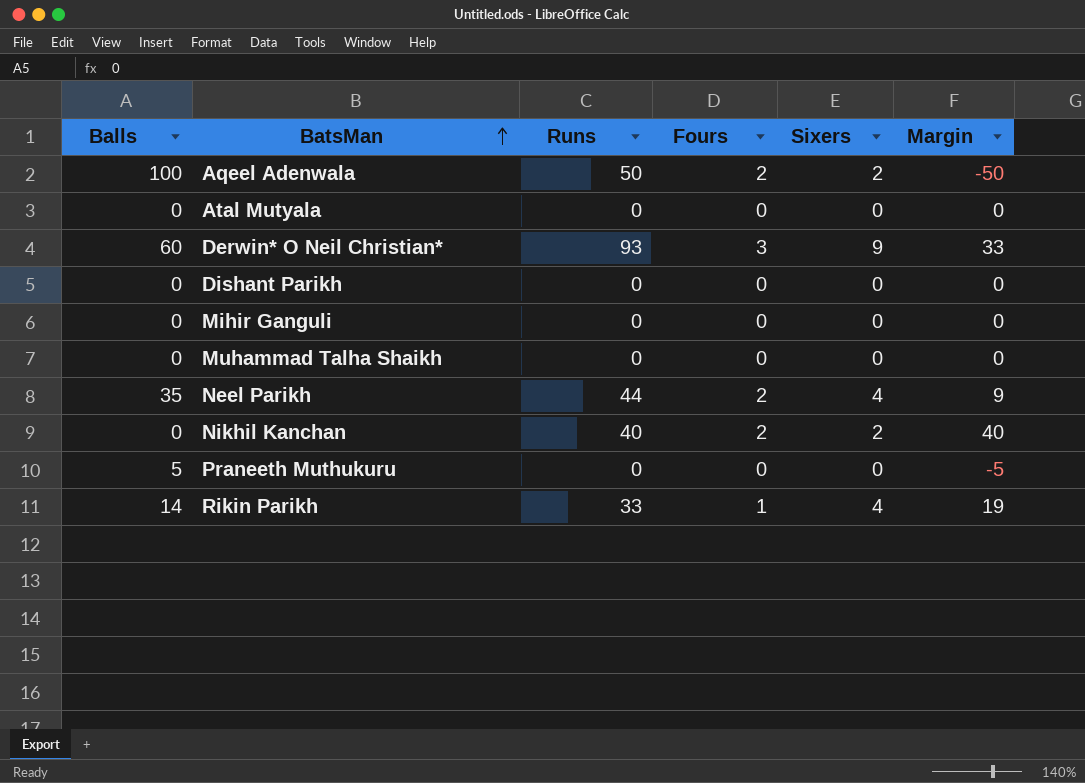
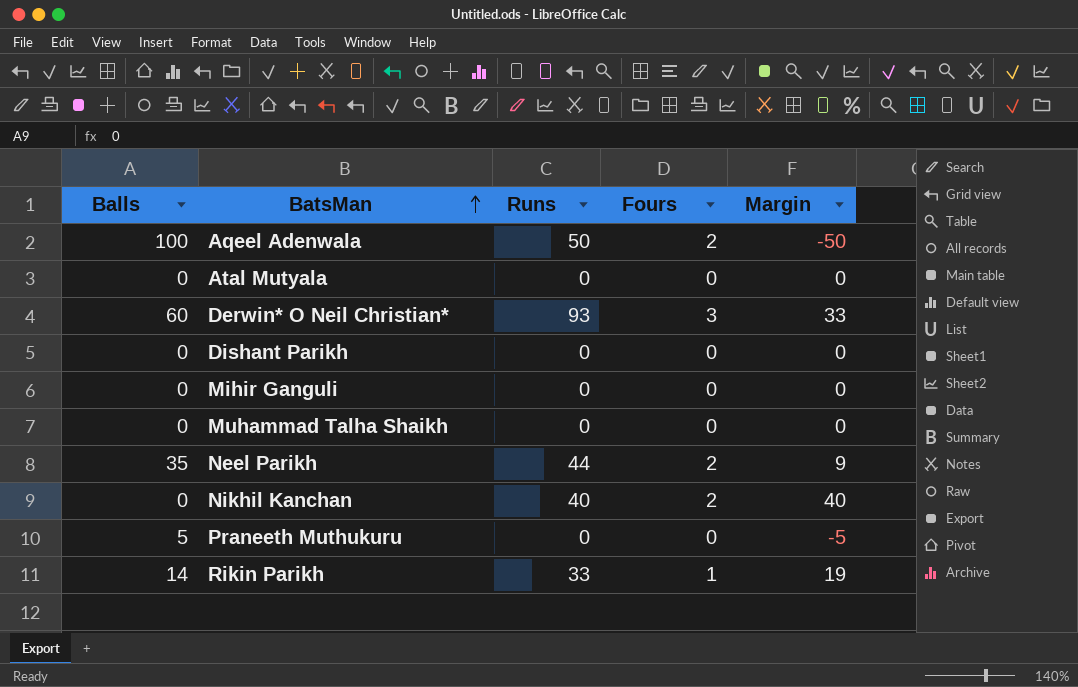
column Sixers | position: 5 -> none

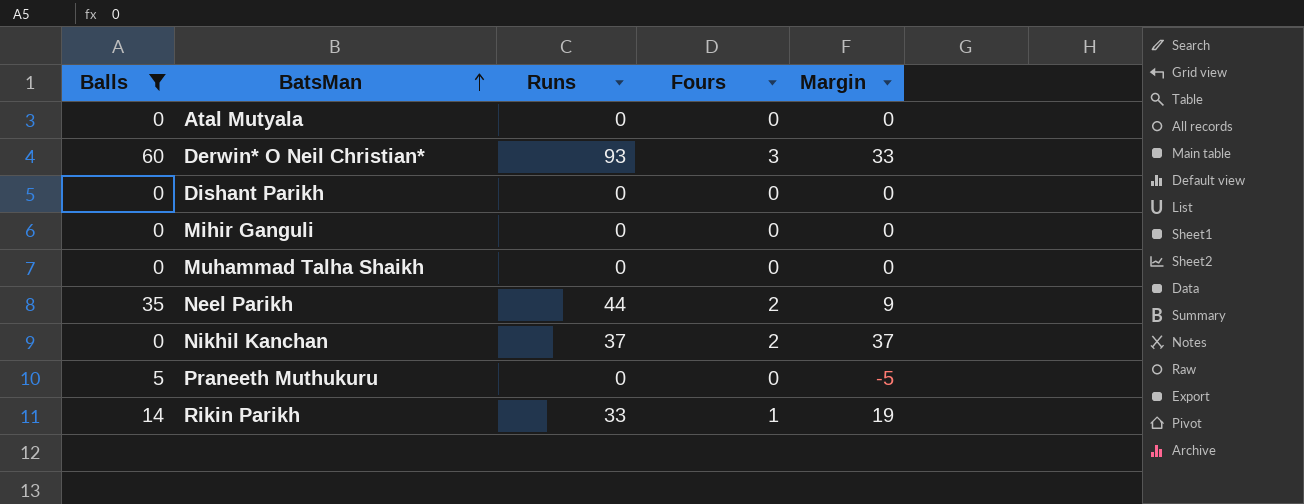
filter: none -> Balls != 100
Nikhil Kanchan | Runs: 40 -> 37
Nikhil Kanchan | Margin: 40 -> 37

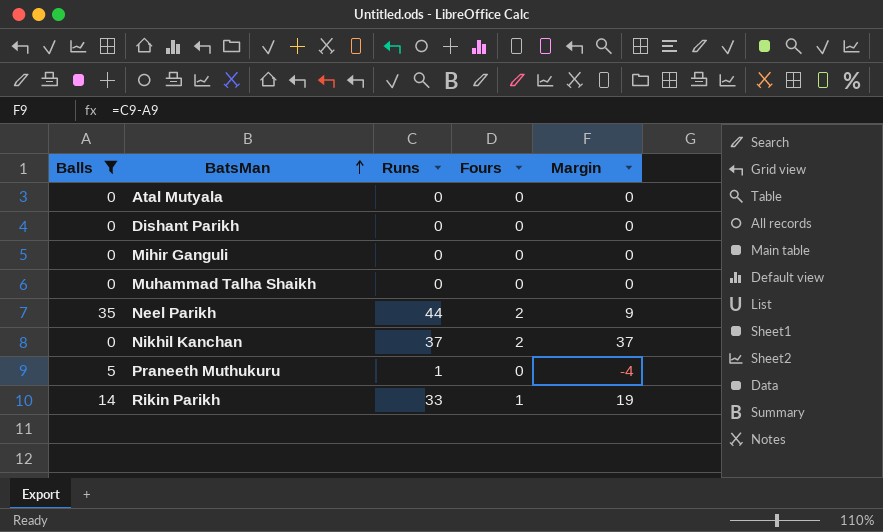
row Derwin* O Neil Christian*: 60 | 93 | 3 | 33 -> none
Praneeth Muthukuru | Runs: 0 -> 1
Praneeth Muthukuru | Margin: -5 -> -4

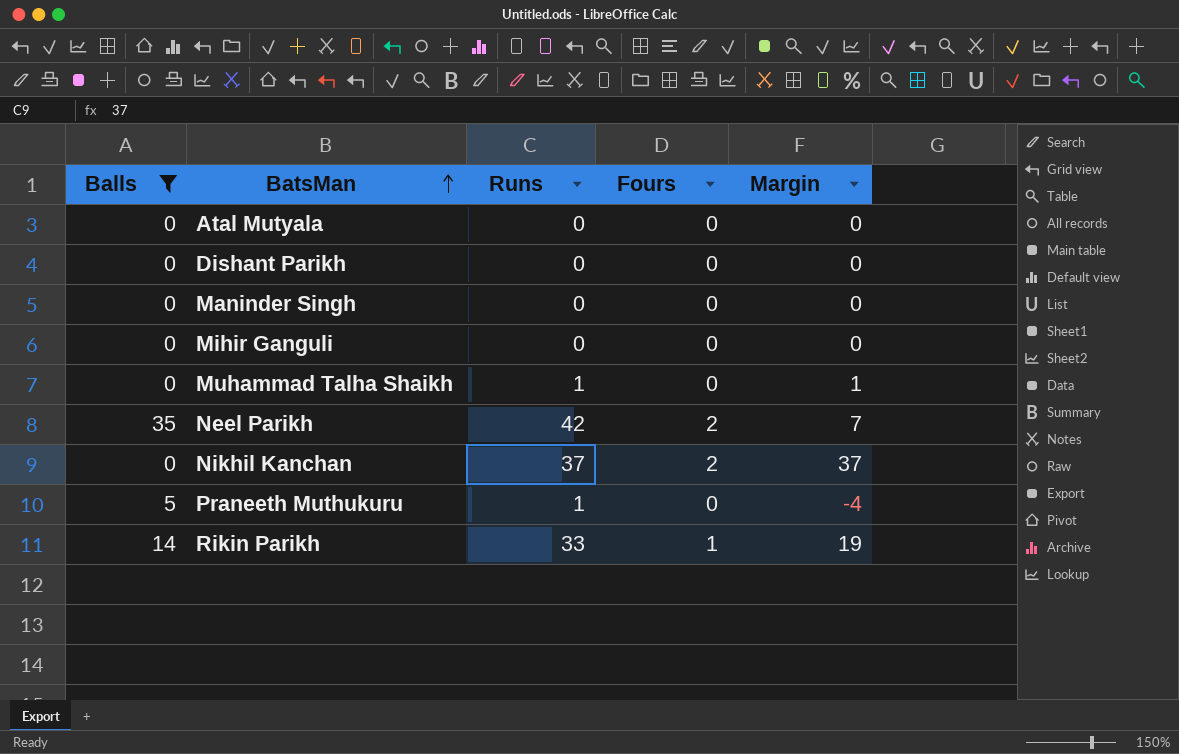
row Maninder Singh: none -> 0 | 0 | 0 | 0
Muhammad Talha Shaikh | Runs: 0 -> 1
Muhammad Talha Shaikh | Margin: 0 -> 1
Neel Parikh | Runs: 44 -> 42
Neel Parikh | Margin: 9 -> 7

